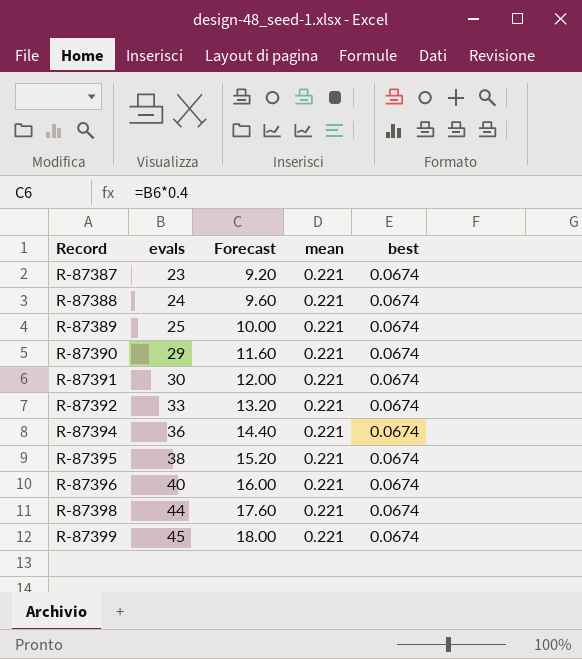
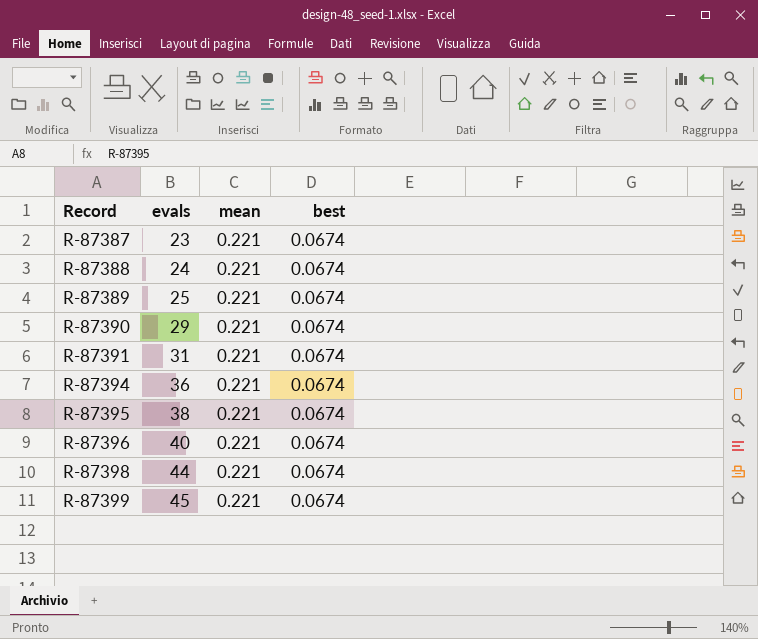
column Forecast | formula: [evals] * 0.4 -> none
row R-87392: 33 | 13.20 | 0.221 | 0.0674 -> none
R-87391 | evals: 30 -> 31

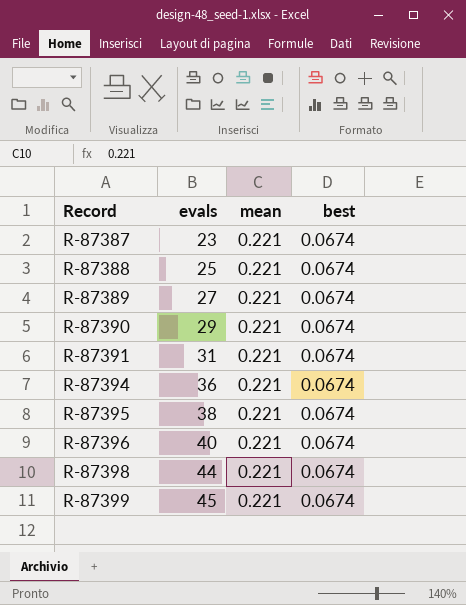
R-87388 | evals: 24 -> 25
R-87389 | evals: 25 -> 27

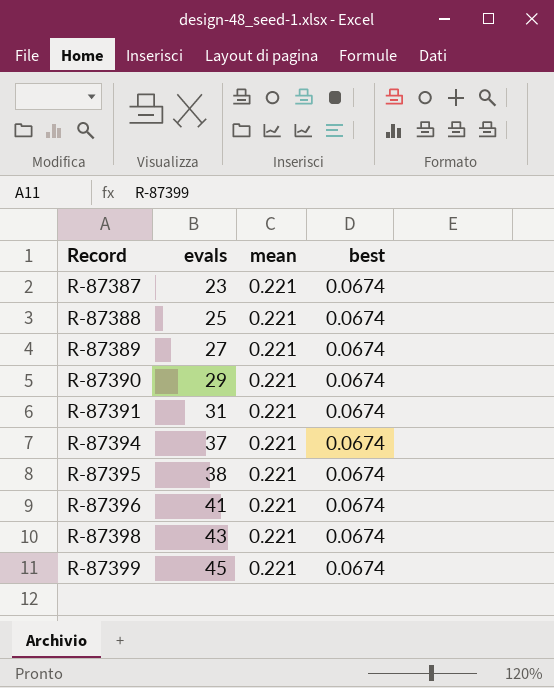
R-87394 | evals: 36 -> 37
R-87396 | evals: 40 -> 41
R-87398 | evals: 44 -> 43

